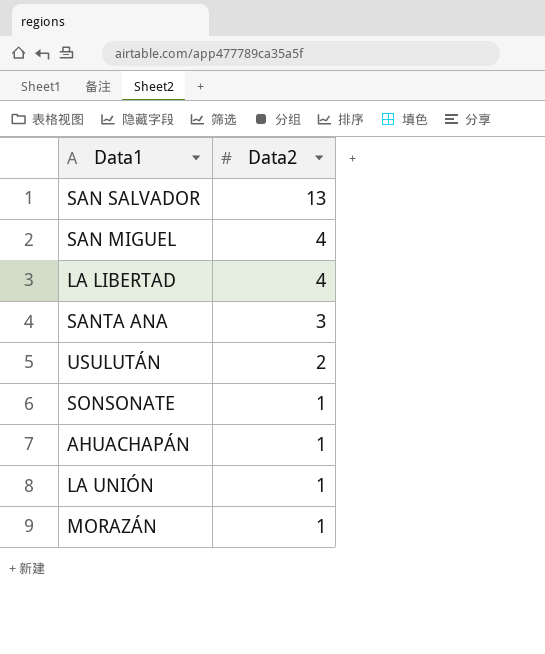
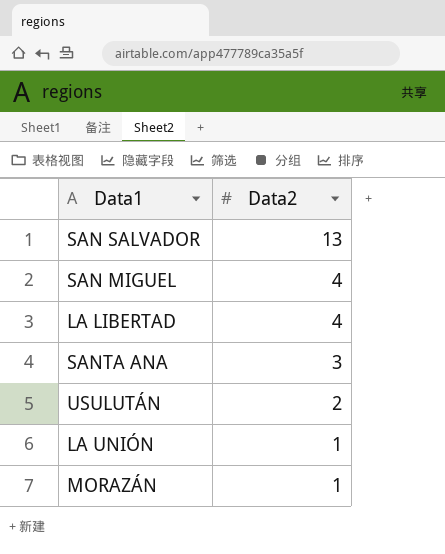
row SONSONATE: 1 -> none
row AHUACHAPÁN: 1 -> none

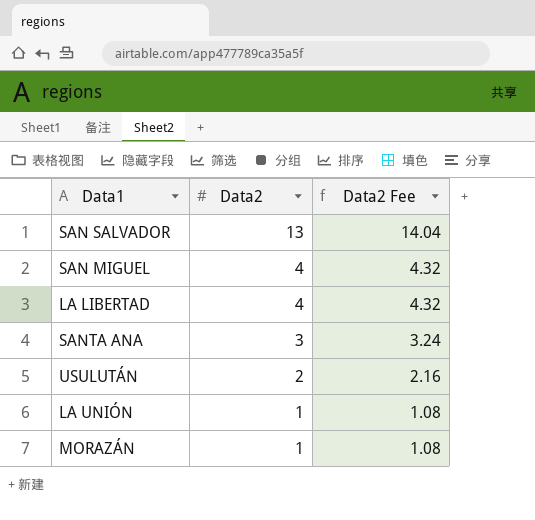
column Data2 Fee | formula: none -> [Data2] * 1.08

